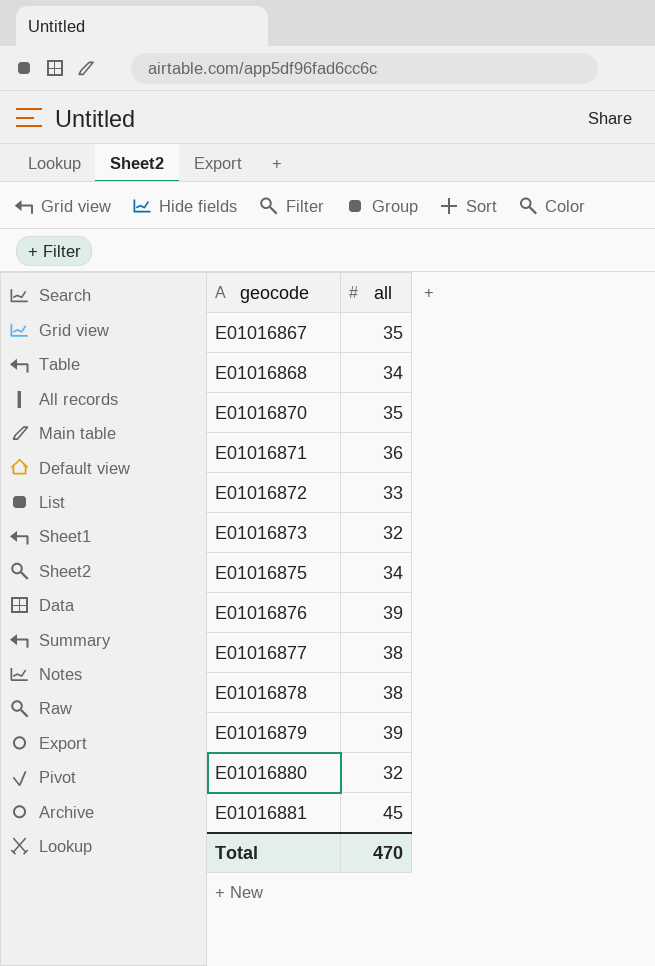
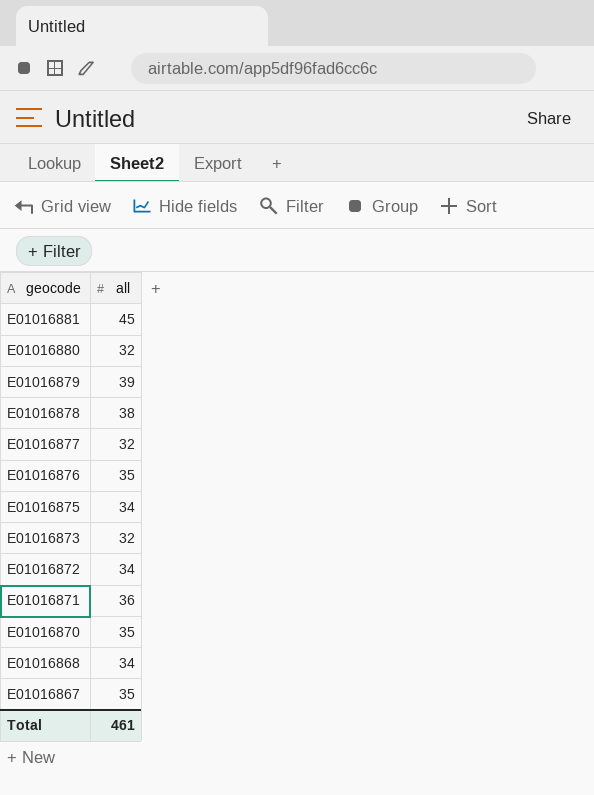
row order: geocode ascending -> geocode descending
E01016877 | all: 38 -> 32
E01016876 | all: 39 -> 35
E01016872 | all: 33 -> 34
Total | all: 470 -> 461

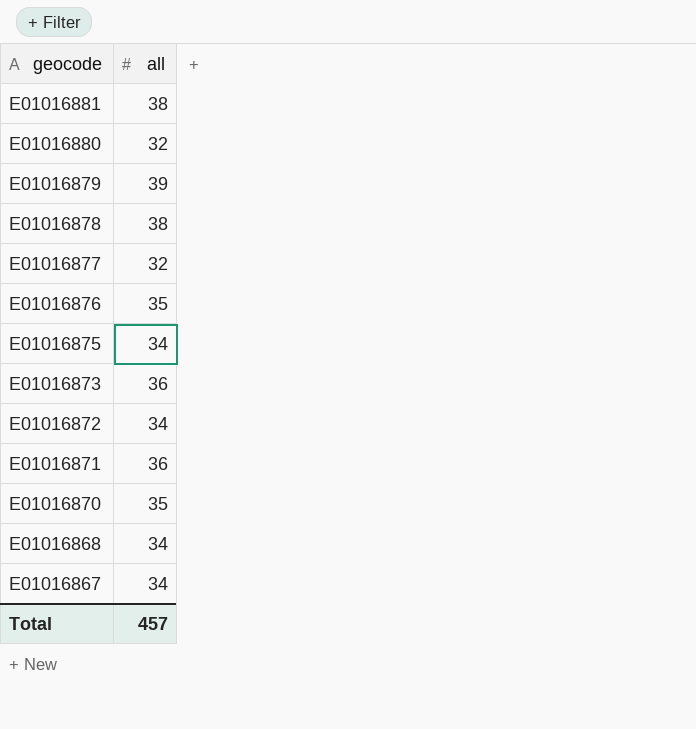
E01016881 | all: 45 -> 38
E01016873 | all: 32 -> 36
E01016867 | all: 35 -> 34
Total | all: 461 -> 457

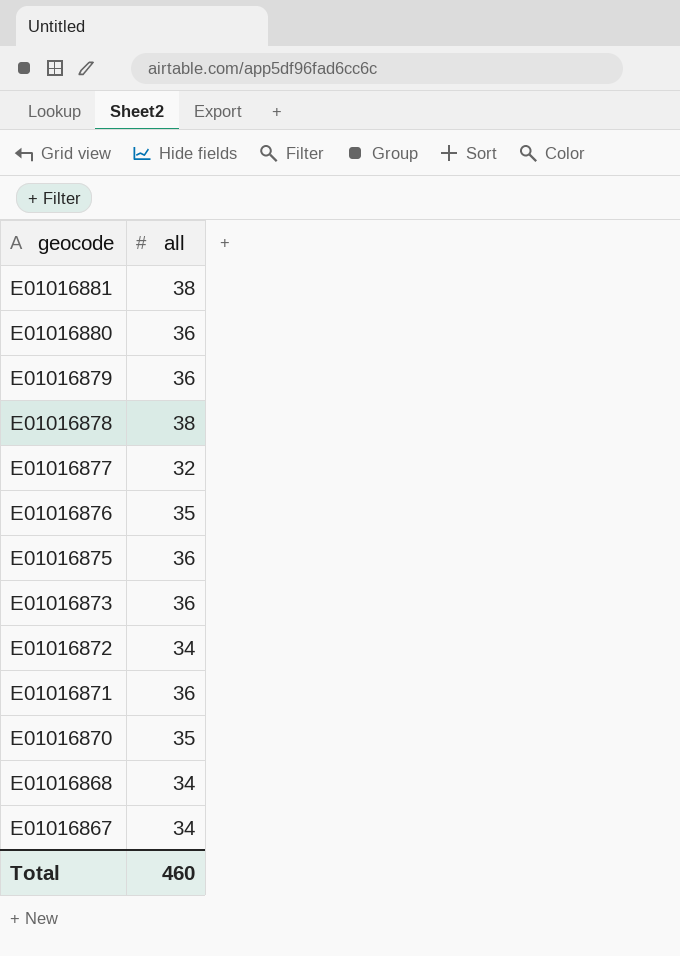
E01016880 | all: 32 -> 36
E01016879 | all: 39 -> 36
E01016875 | all: 34 -> 36
Total | all: 457 -> 460

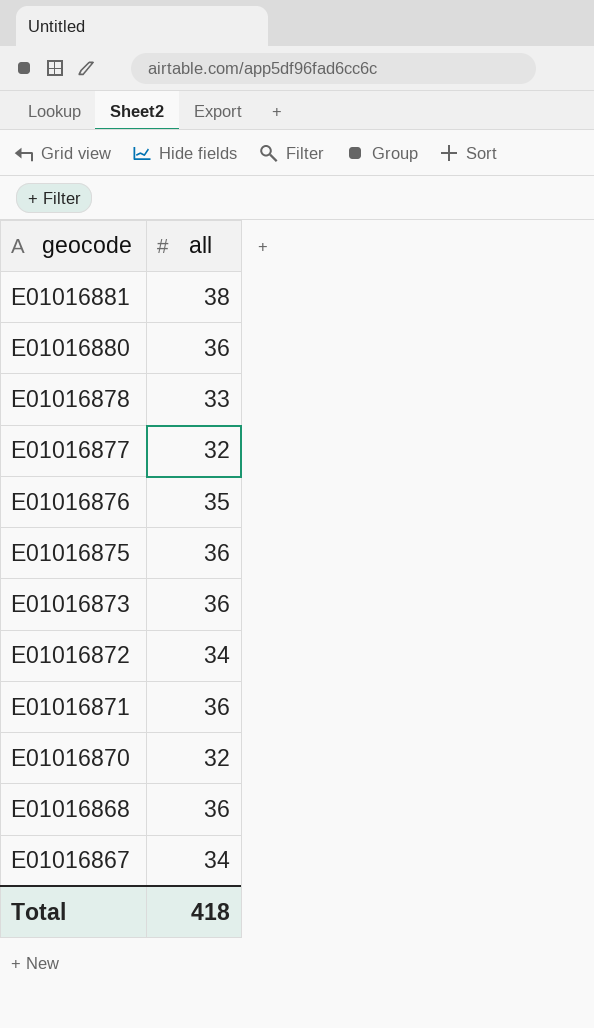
row E01016879: 36 -> none
E01016878 | all: 38 -> 33
E01016870 | all: 35 -> 32
E01016868 | all: 34 -> 36
Total | all: 460 -> 418

